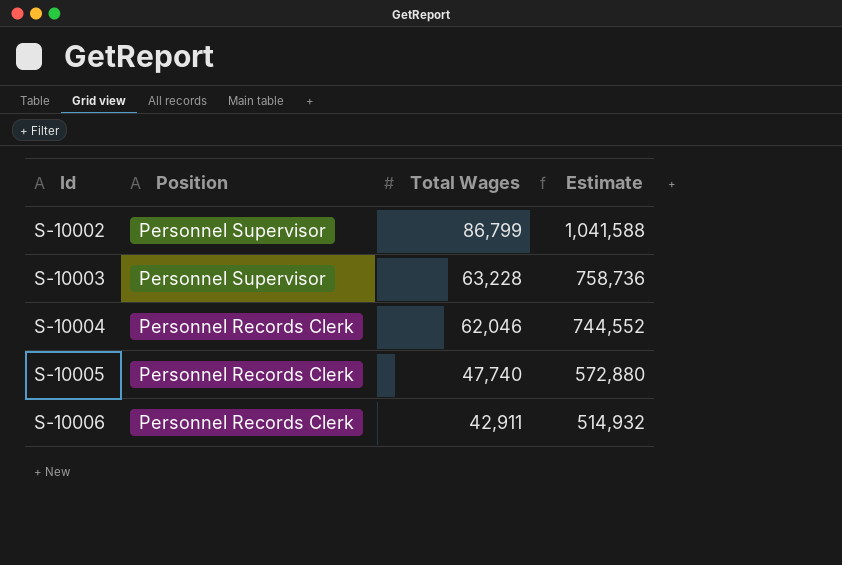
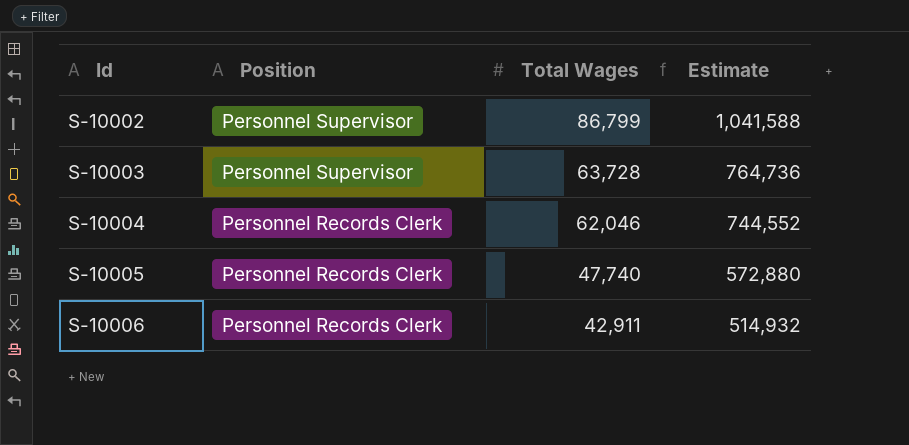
S-10003 | Total Wages: 63,228 -> 63,728
S-10003 | Estimate: 758,736 -> 764,736

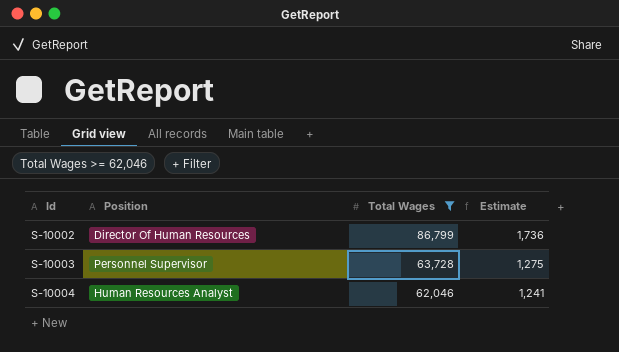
filter: none -> Total Wages >= 62,046
column Estimate | formula: [Total Wages] * 12 -> [Total Wages] * 0.02
S-10002 | Position: Personnel Supervisor -> Director Of Human Resources
S-10004 | Position: Personnel Records Clerk -> Human Resources Analyst

